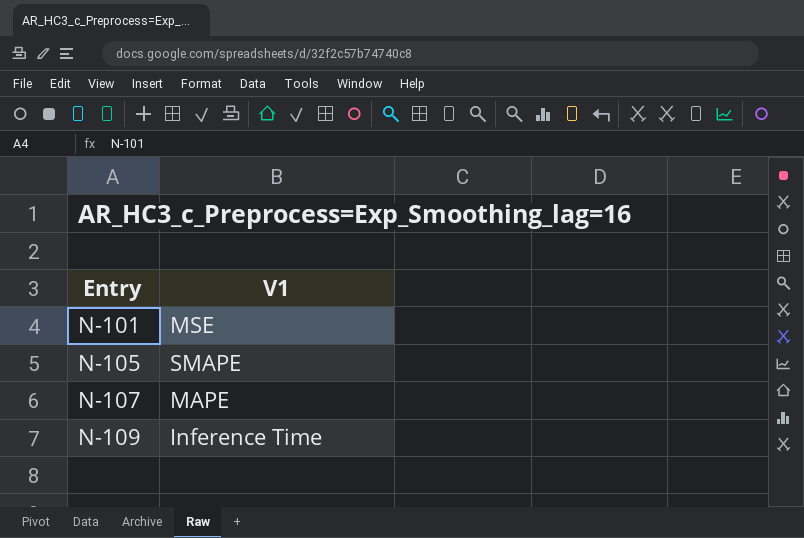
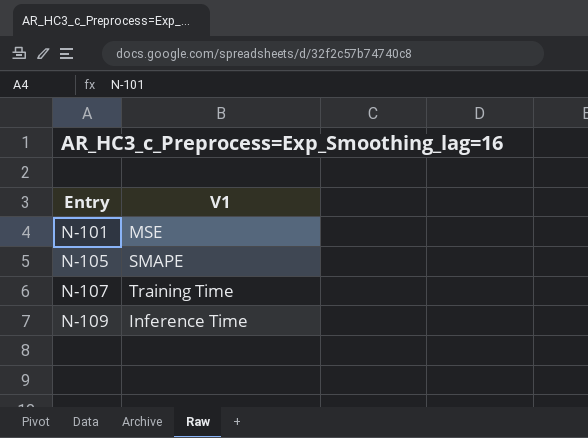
N-107 | V1: MAPE -> Training Time

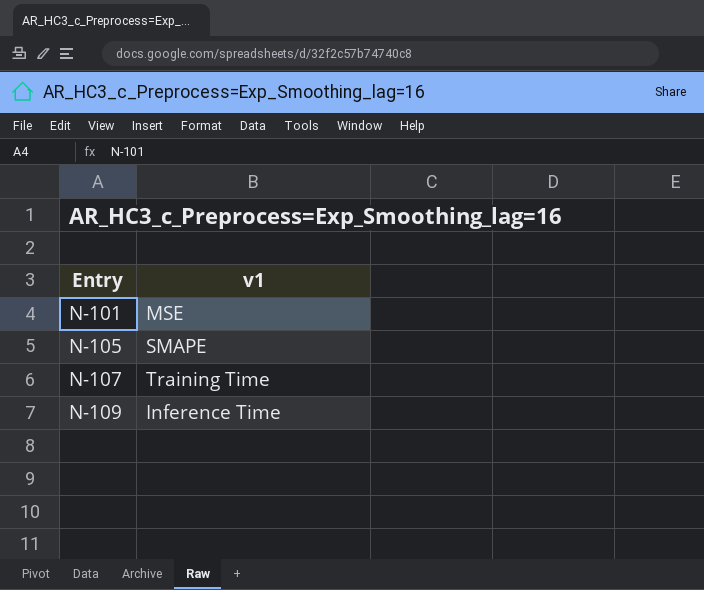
column name: V1 -> v1

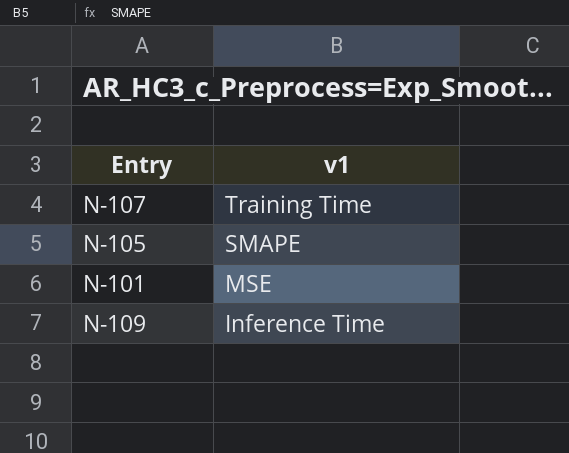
row order: Entry ascending -> v1 descending

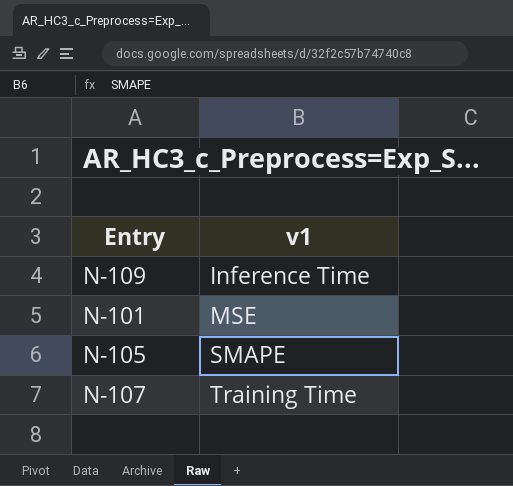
row order: v1 descending -> v1 ascending

